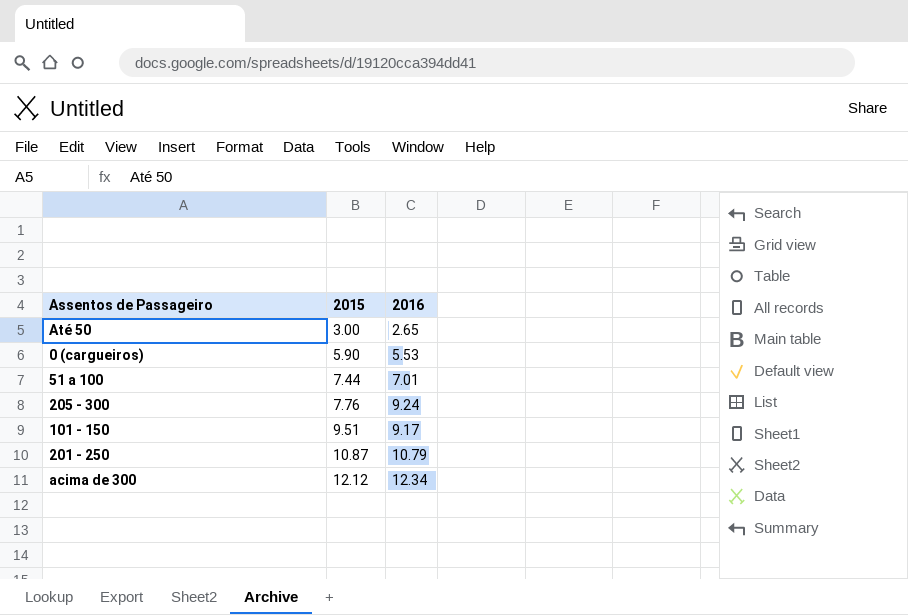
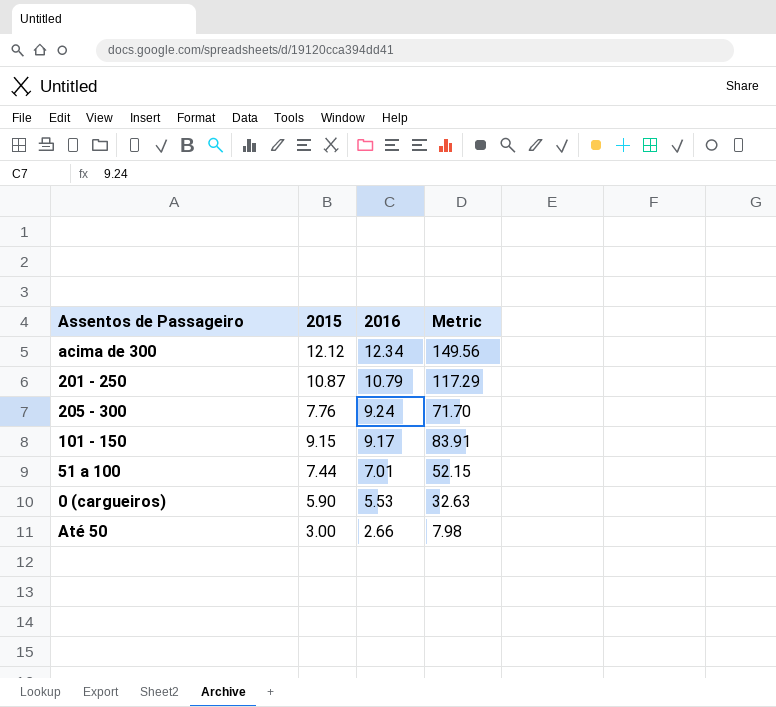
row order: 2015 ascending -> 2016 descending
column Metric | formula: none -> [2015] * [2016]
101 - 150 | 2015: 9.51 -> 9.15
Até 50 | 2016: 2.65 -> 2.66

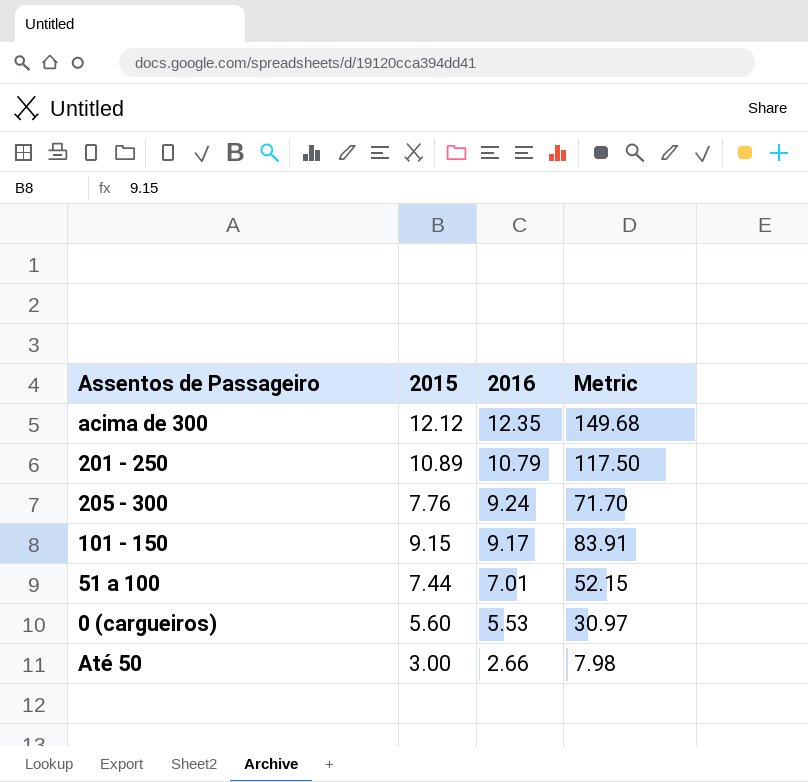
acima de 300 | 2016: 12.34 -> 12.35
acima de 300 | Metric: 149.56 -> 149.68
201 - 250 | 2015: 10.87 -> 10.89
201 - 250 | Metric: 117.29 -> 117.50
0 (cargueiros) | 2015: 5.90 -> 5.60
0 (cargueiros) | Metric: 32.63 -> 30.97

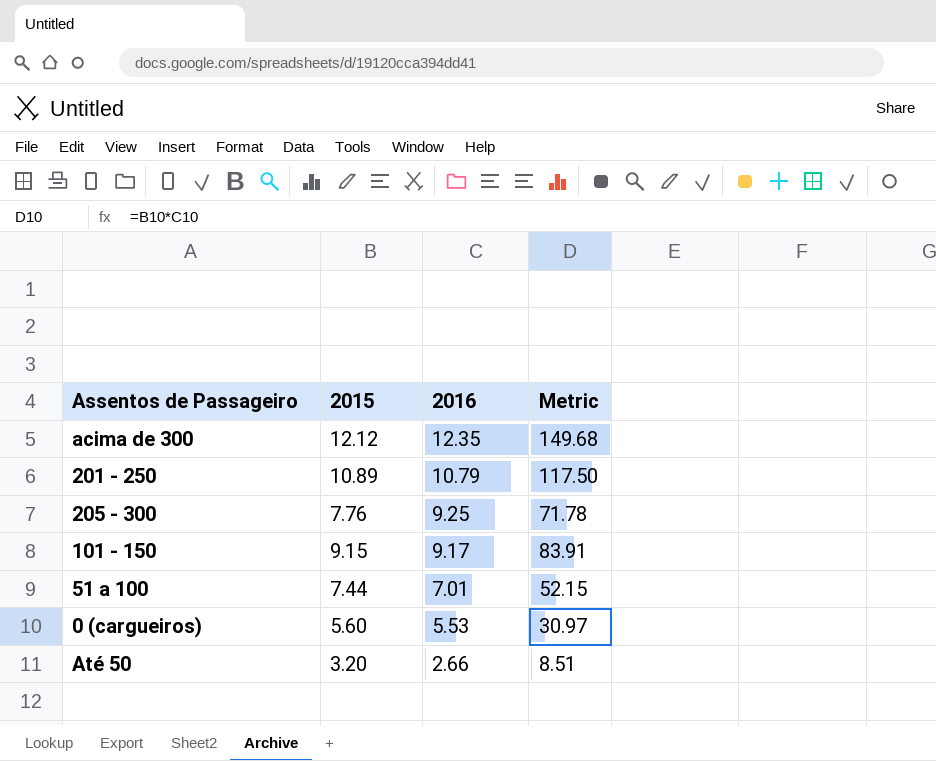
205 - 300 | 2016: 9.24 -> 9.25
205 - 300 | Metric: 71.70 -> 71.78
Até 50 | 2015: 3.00 -> 3.20
Até 50 | Metric: 7.98 -> 8.51

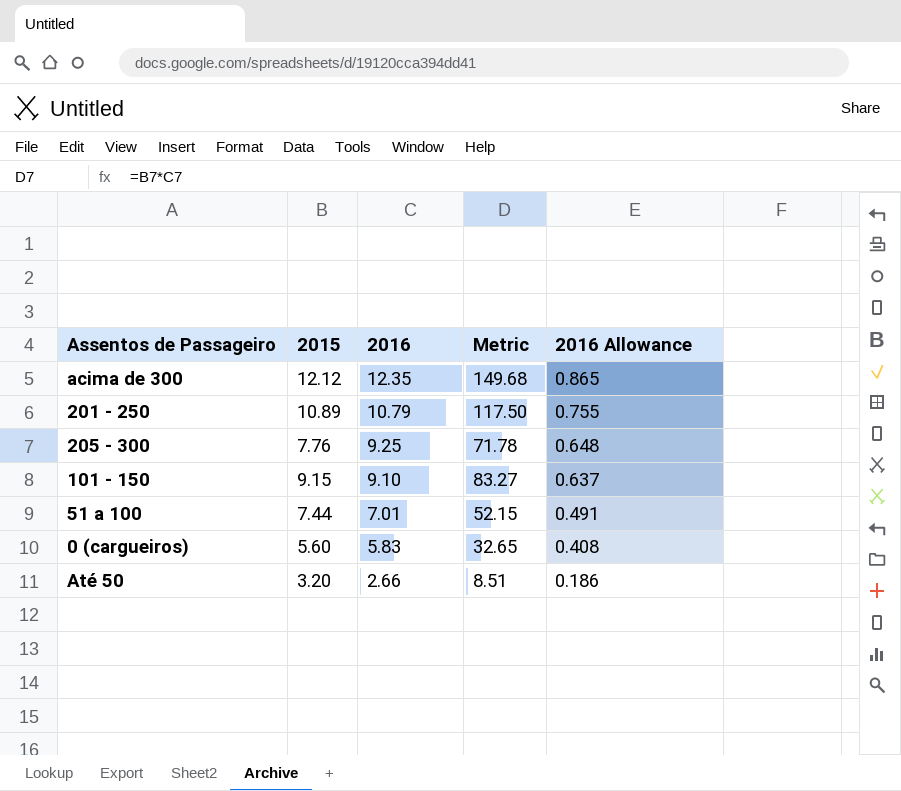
column 2016 Allowance | formula: none -> [2016] * 0.07
101 - 150 | 2016: 9.17 -> 9.10
101 - 150 | Metric: 83.91 -> 83.27
0 (cargueiros) | 2016: 5.53 -> 5.83
0 (cargueiros) | Metric: 30.97 -> 32.65

